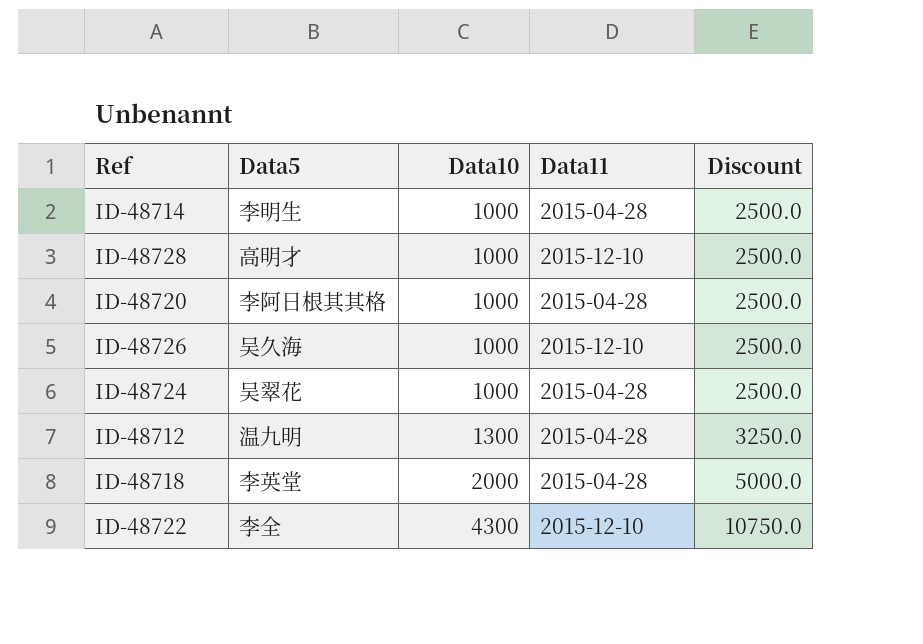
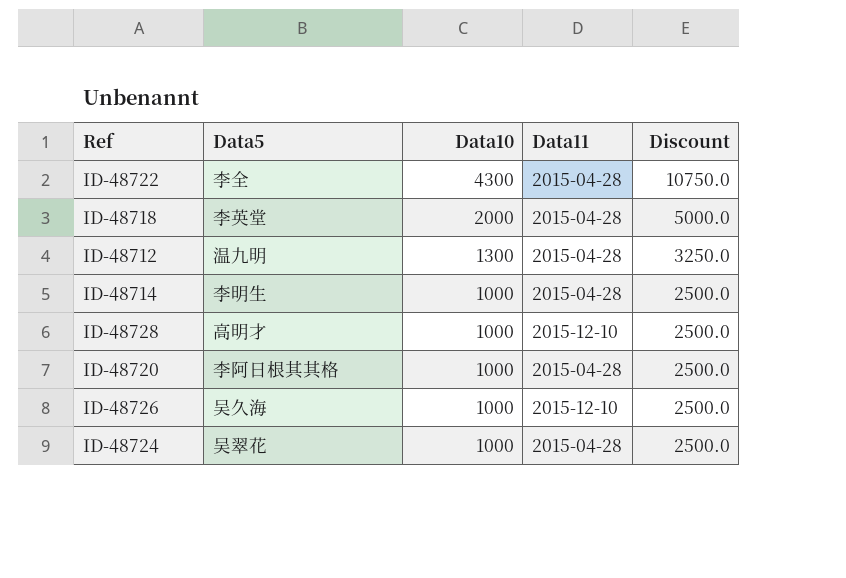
row order: Data10 ascending -> Data10 descending
ID-48722 | Data11: 2015-12-10 -> 2015-04-28

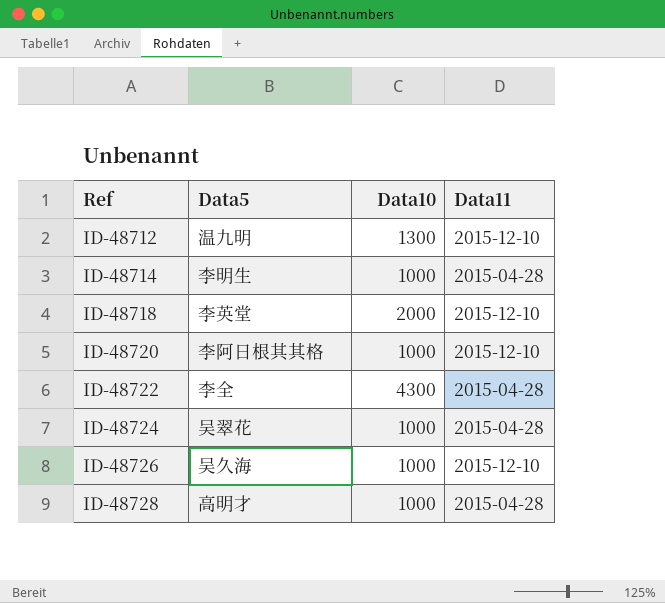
row order: Data10 descending -> Ref ascending
column Discount | formula: [Data10] * 2.5 -> none
ID-48712 | Data11: 2015-04-28 -> 2015-12-10
ID-48718 | Data11: 2015-04-28 -> 2015-12-10
ID-48720 | Data11: 2015-04-28 -> 2015-12-10
ID-48728 | Data11: 2015-12-10 -> 2015-04-28

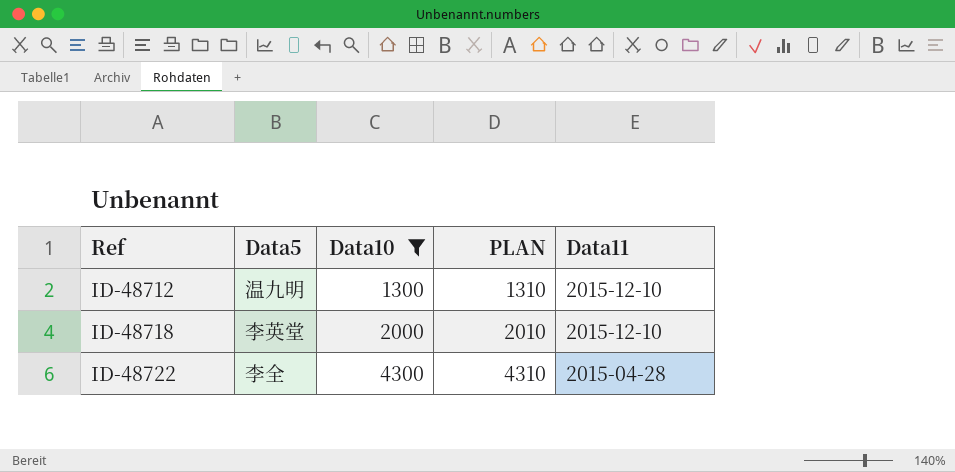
filter: none -> Data10 != 1000
column PLAN | formula: none -> [Data10] + 10

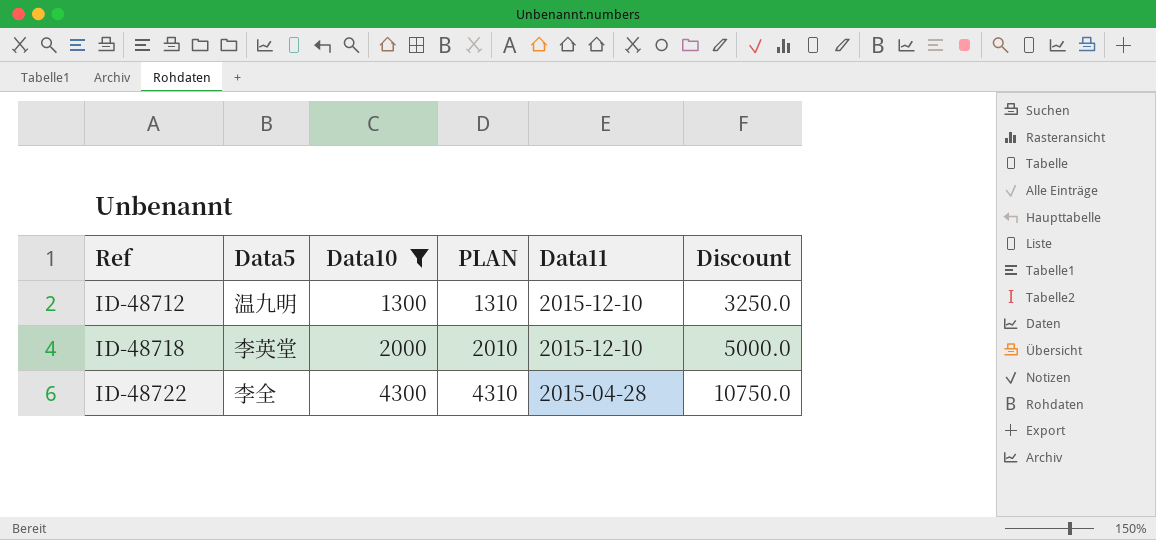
column Discount | formula: none -> [Data10] * 2.5

